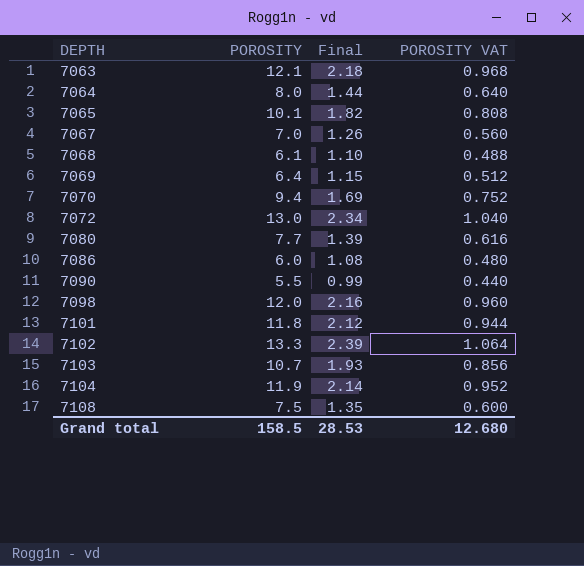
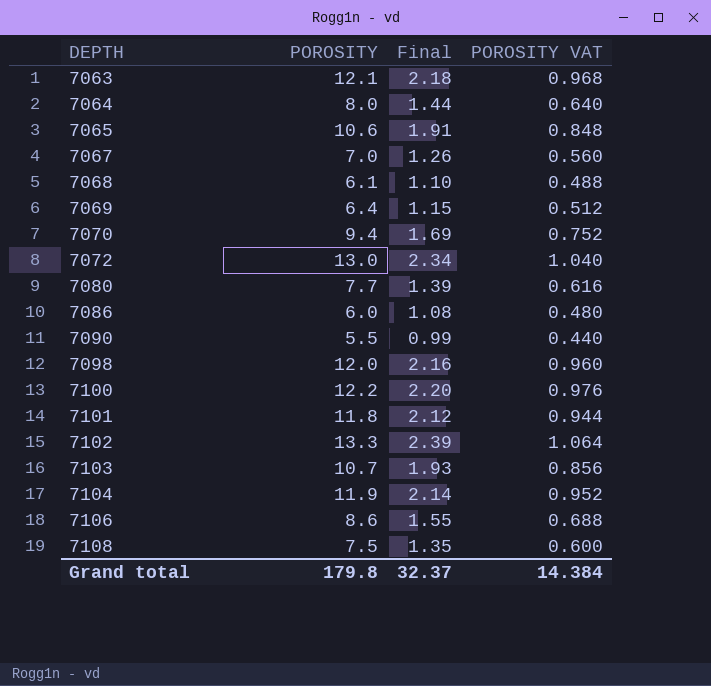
7065 | POROSITY: 10.1 -> 10.6
7065 | Final: 1.82 -> 1.91
7065 | POROSITY VAT: 0.808 -> 0.848
row 7100: none -> 12.2 | 2.20 | 0.976
row 7106: none -> 8.6 | 1.55 | 0.688
Grand total | POROSITY: 158.5 -> 179.8
Grand total | Final: 28.53 -> 32.37
Grand total | POROSITY VAT: 12.680 -> 14.384

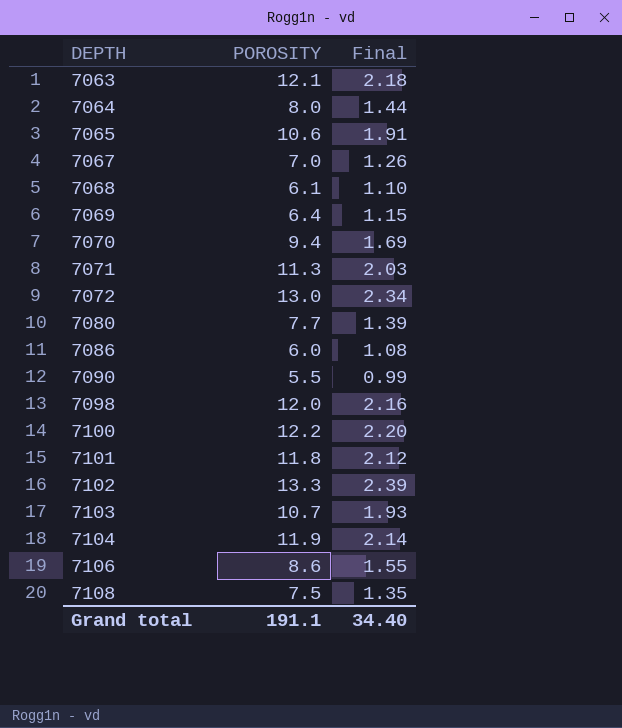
column POROSITY VAT | formula: [POROSITY] * 0.08 -> none
row 7071: none -> 11.3 | 2.03
Grand total | POROSITY: 179.8 -> 191.1
Grand total | Final: 32.37 -> 34.40

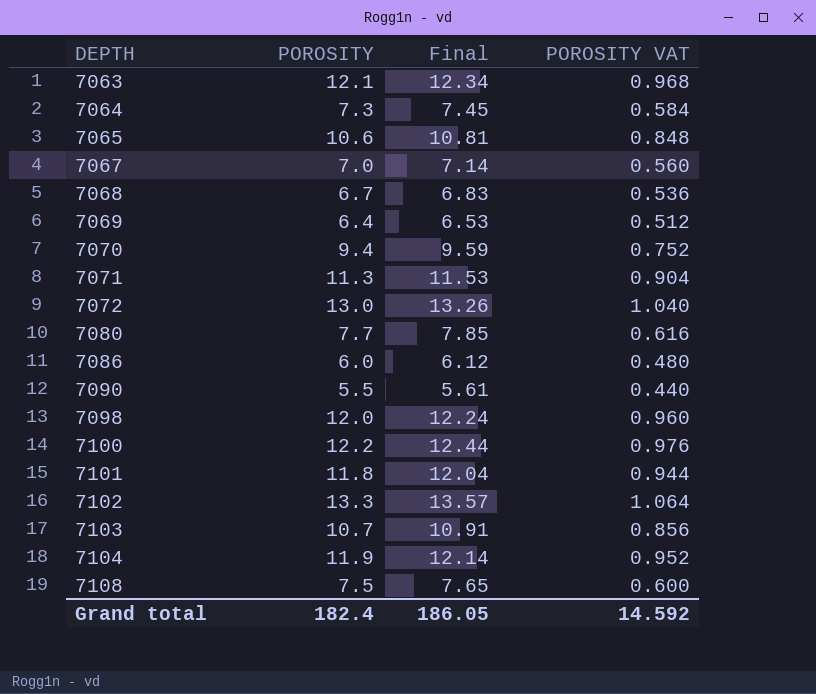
column Final | formula: [POROSITY] * 0.18 -> [POROSITY] * 1.02
column POROSITY VAT | formula: none -> [POROSITY] * 0.08
row 7106: 8.6 | 1.55 -> none
7064 | POROSITY: 8.0 -> 7.3
7068 | POROSITY: 6.1 -> 6.7
Grand total | POROSITY: 191.1 -> 182.4
Grand total | Final: 34.40 -> 186.05

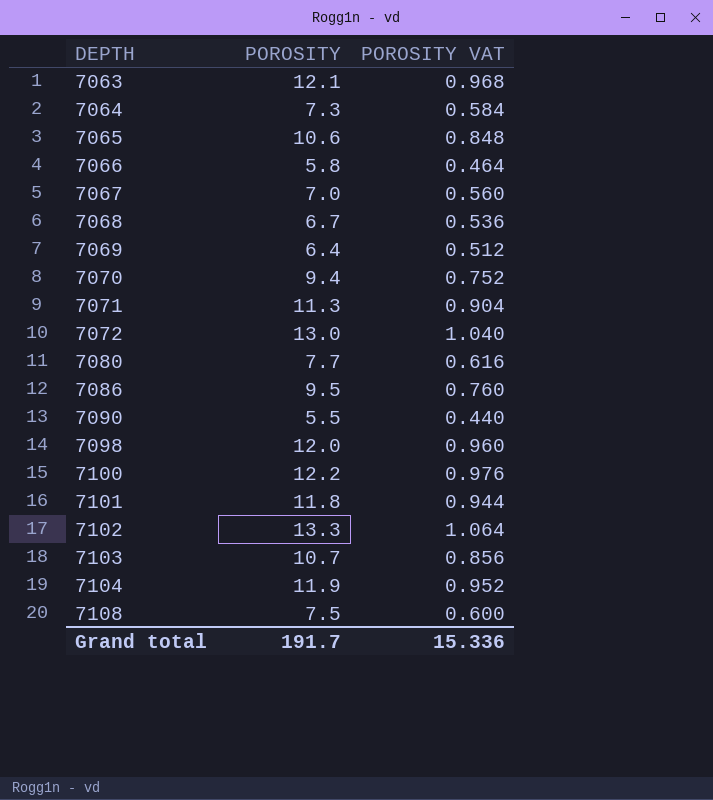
column Final | formula: [POROSITY] * 1.02 -> none
row 7066: none -> 5.8 | 0.464
7086 | POROSITY: 6.0 -> 9.5
7086 | POROSITY VAT: 0.480 -> 0.760
Grand total | POROSITY: 182.4 -> 191.7
Grand total | POROSITY VAT: 14.592 -> 15.336

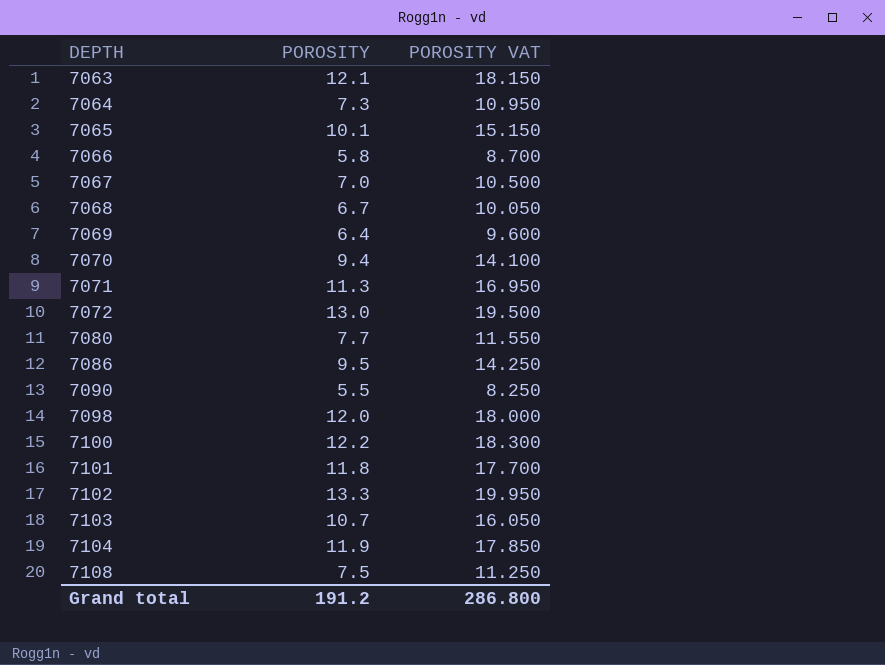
column POROSITY VAT | formula: [POROSITY] * 0.08 -> [POROSITY] * 1.5
7065 | POROSITY: 10.6 -> 10.1
Grand total | POROSITY: 191.7 -> 191.2
Grand total | POROSITY VAT: 15.336 -> 286.800

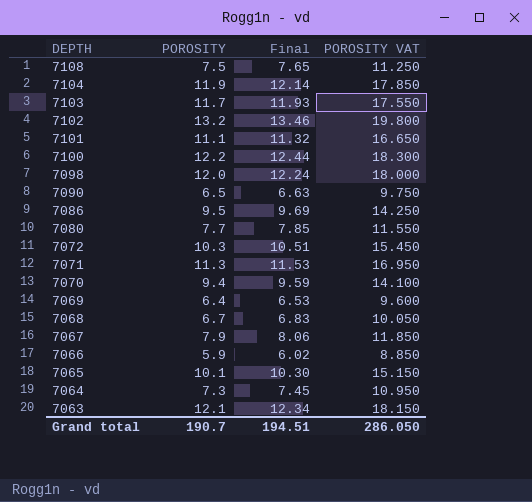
row order: DEPTH ascending -> DEPTH descending
column Final | formula: none -> [POROSITY] * 1.02
7103 | POROSITY: 10.7 -> 11.7
7103 | POROSITY VAT: 16.050 -> 17.550
7102 | POROSITY: 13.3 -> 13.2
7102 | POROSITY VAT: 19.950 -> 19.800
7101 | POROSITY: 11.8 -> 11.1
7101 | POROSITY VAT: 17.700 -> 16.650
7090 | POROSITY: 5.5 -> 6.5
7090 | POROSITY VAT: 8.250 -> 9.750
7072 | POROSITY: 13.0 -> 10.3
7072 | POROSITY VAT: 19.500 -> 15.450
7067 | POROSITY: 7.0 -> 7.9
7067 | POROSITY VAT: 10.500 -> 11.850
7066 | POROSITY: 5.8 -> 5.9
7066 | POROSITY VAT: 8.700 -> 8.850
Grand total | POROSITY: 191.2 -> 190.7
Grand total | POROSITY VAT: 286.800 -> 286.050

